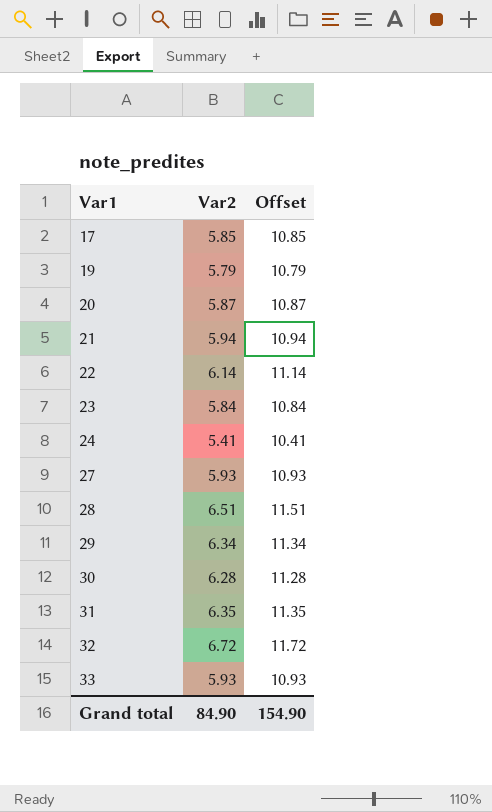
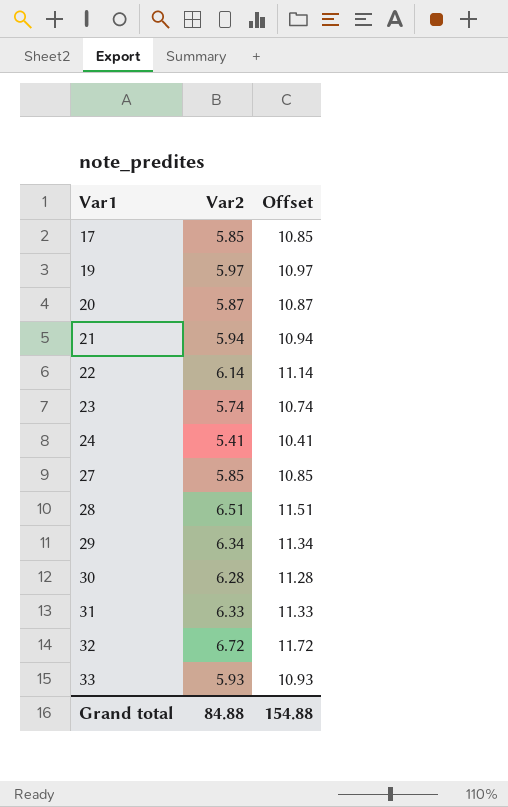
19 | Var2: 5.79 -> 5.97
19 | Offset: 10.79 -> 10.97
23 | Var2: 5.84 -> 5.74
23 | Offset: 10.84 -> 10.74
27 | Var2: 5.93 -> 5.85
27 | Offset: 10.93 -> 10.85
31 | Var2: 6.35 -> 6.33
31 | Offset: 11.35 -> 11.33
Grand total | Var2: 84.90 -> 84.88
Grand total | Offset: 154.90 -> 154.88

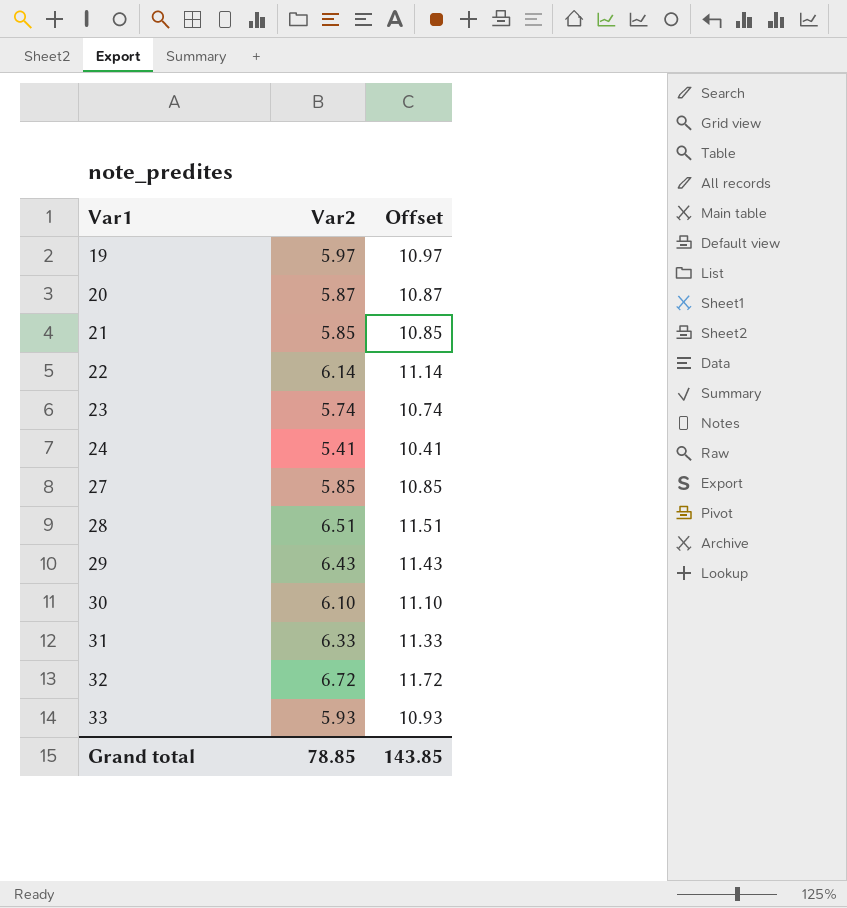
row 17: 5.85 | 10.85 -> none
21 | Var2: 5.94 -> 5.85
21 | Offset: 10.94 -> 10.85
29 | Var2: 6.34 -> 6.43
29 | Offset: 11.34 -> 11.43
30 | Var2: 6.28 -> 6.10
30 | Offset: 11.28 -> 11.10
Grand total | Var2: 84.88 -> 78.85
Grand total | Offset: 154.88 -> 143.85

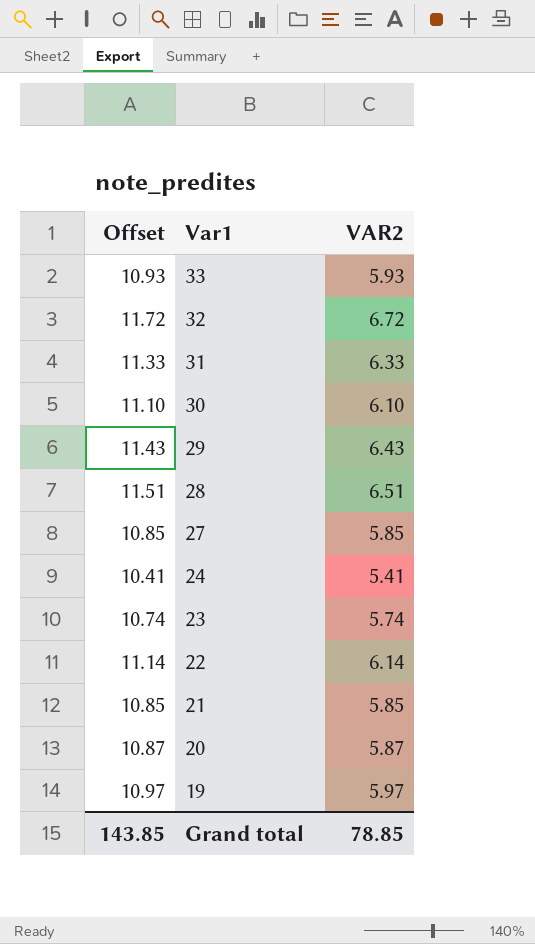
row order: Var1 ascending -> Var1 descending
column Offset | position: 3 -> 1
column name: Var2 -> VAR2

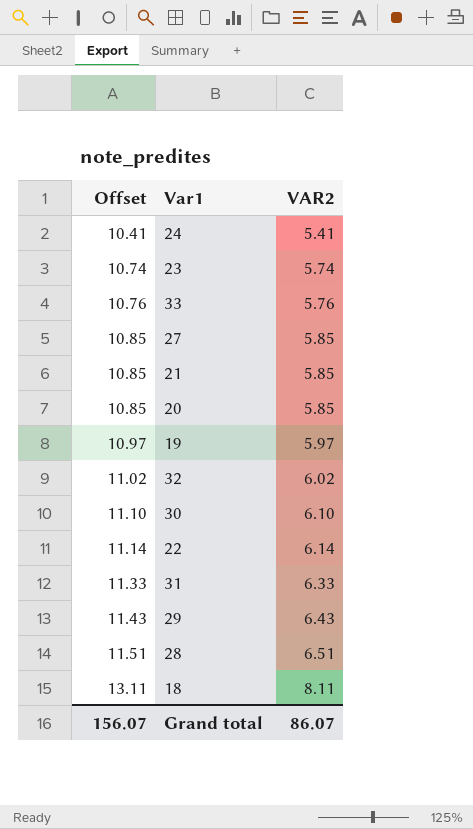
row order: Var1 descending -> Offset ascending
33 | Offset: 10.93 -> 10.76
33 | VAR2: 5.93 -> 5.76
20 | Offset: 10.87 -> 10.85
20 | VAR2: 5.87 -> 5.85
32 | Offset: 11.72 -> 11.02
32 | VAR2: 6.72 -> 6.02
row 18: none -> 13.11 | 8.11
Grand total | Offset: 143.85 -> 156.07
Grand total | VAR2: 78.85 -> 86.07

